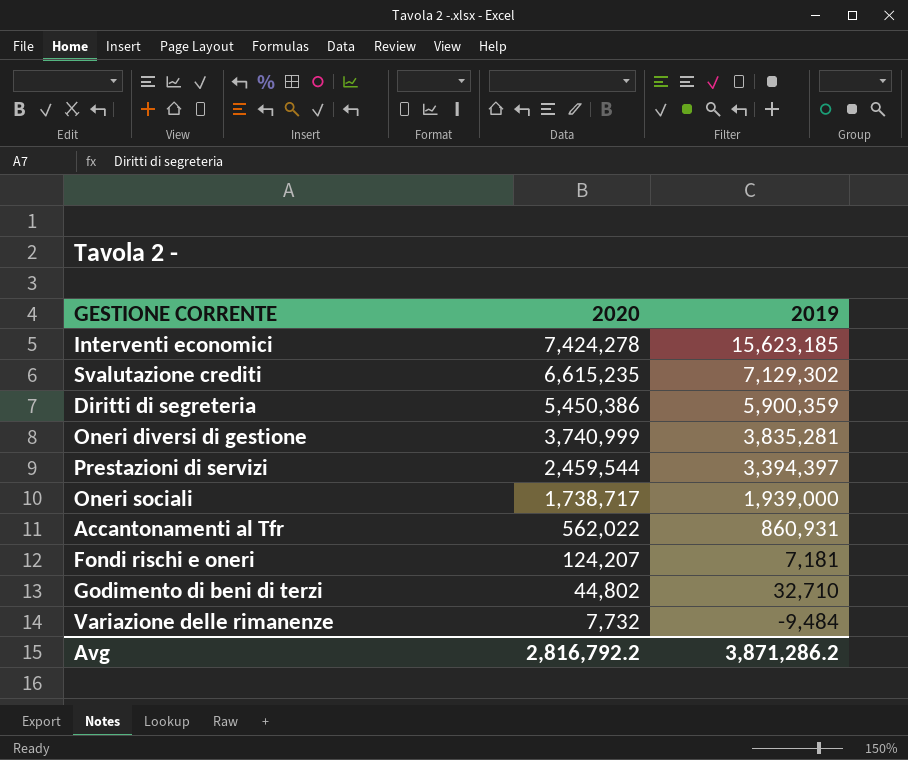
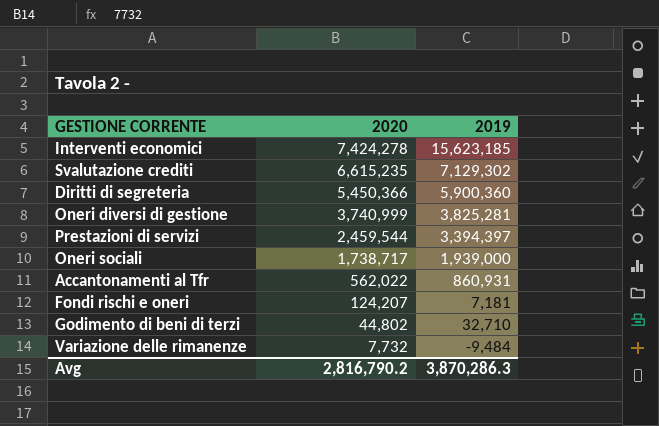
Diritti di segreteria | 2020: 5,450,386 -> 5,450,366
Diritti di segreteria | 2019: 5,900,359 -> 5,900,360
Oneri diversi di gestione | 2019: 3,835,281 -> 3,825,281
Avg | 2020: 2,816,792.2 -> 2,816,790.2
Avg | 2019: 3,871,286.2 -> 3,870,286.3

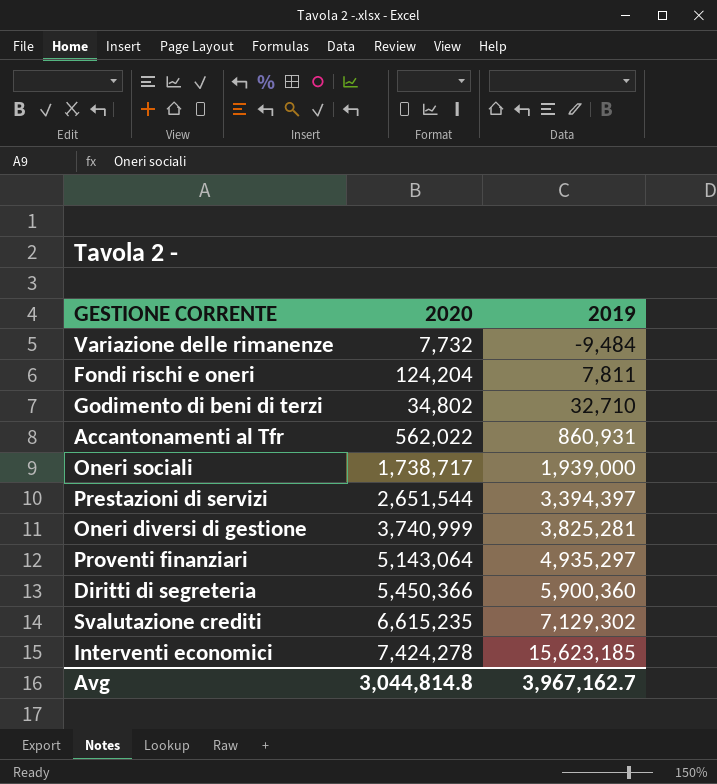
row order: 2020 descending -> 2019 ascending
Fondi rischi e oneri | 2020: 124,207 -> 124,204
Fondi rischi e oneri | 2019: 7,181 -> 7,811
Godimento di beni di terzi | 2020: 44,802 -> 34,802
Prestazioni di servizi | 2020: 2,459,544 -> 2,651,544
row Proventi finanziari: none -> 5,143,064 | 4,935,297
Avg | 2020: 2,816,790.2 -> 3,044,814.8
Avg | 2019: 3,870,286.3 -> 3,967,162.7

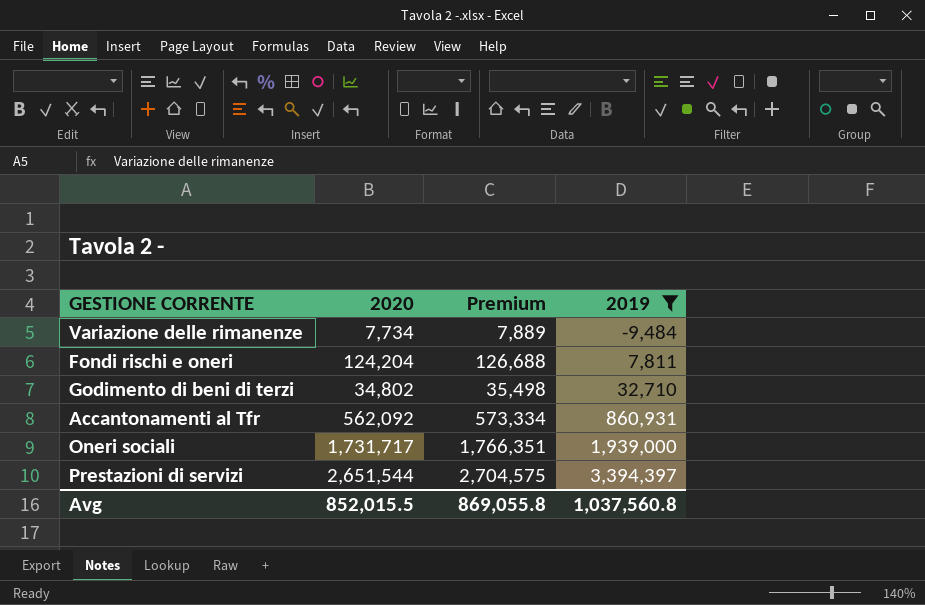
filter: none -> 2019 <= 3,394,397
column Premium | formula: none -> [2020] * 1.02
Variazione delle rimanenze | 2020: 7,732 -> 7,734
Accantonamenti al Tfr | 2020: 562,022 -> 562,092
Oneri sociali | 2020: 1,738,717 -> 1,731,717
Avg | 2020: 3,044,814.8 -> 852,015.5
Avg | 2019: 3,967,162.7 -> 1,037,560.8

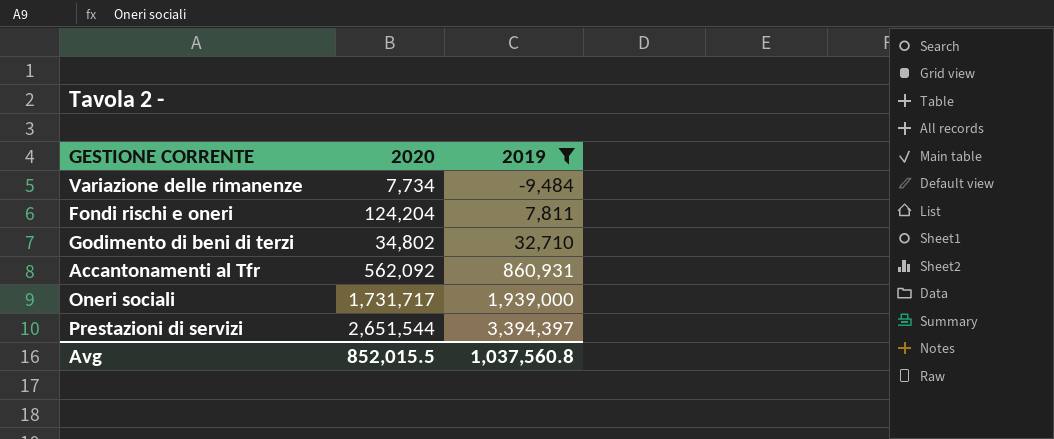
column Premium | formula: [2020] * 1.02 -> none

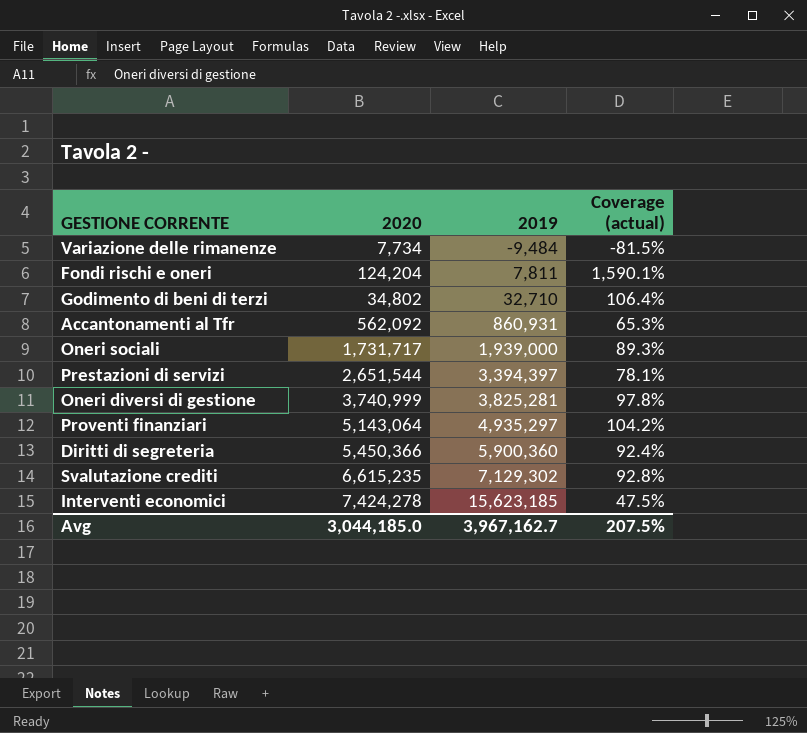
filter: 2019 <= 3,394,397 -> none
column Coverage (actual) | formula: none -> [2020] / [2019]
Avg | 2020: 852,015.5 -> 3,044,185.0
Avg | 2019: 1,037,560.8 -> 3,967,162.7

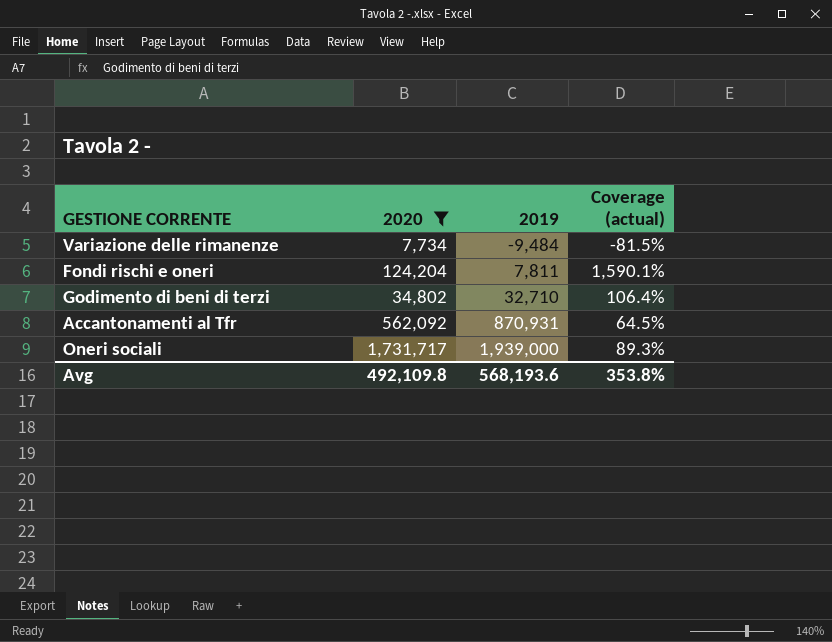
filter: none -> 2020 <= 1,731,717
Accantonamenti al Tfr | 2019: 860,931 -> 870,931
Accantonamenti al Tfr | Coverage (actual): 65.3% -> 64.5%
Avg | 2020: 3,044,185.0 -> 492,109.8
Avg | 2019: 3,967,162.7 -> 568,193.6
Avg | Coverage (actual): 207.5% -> 353.8%

